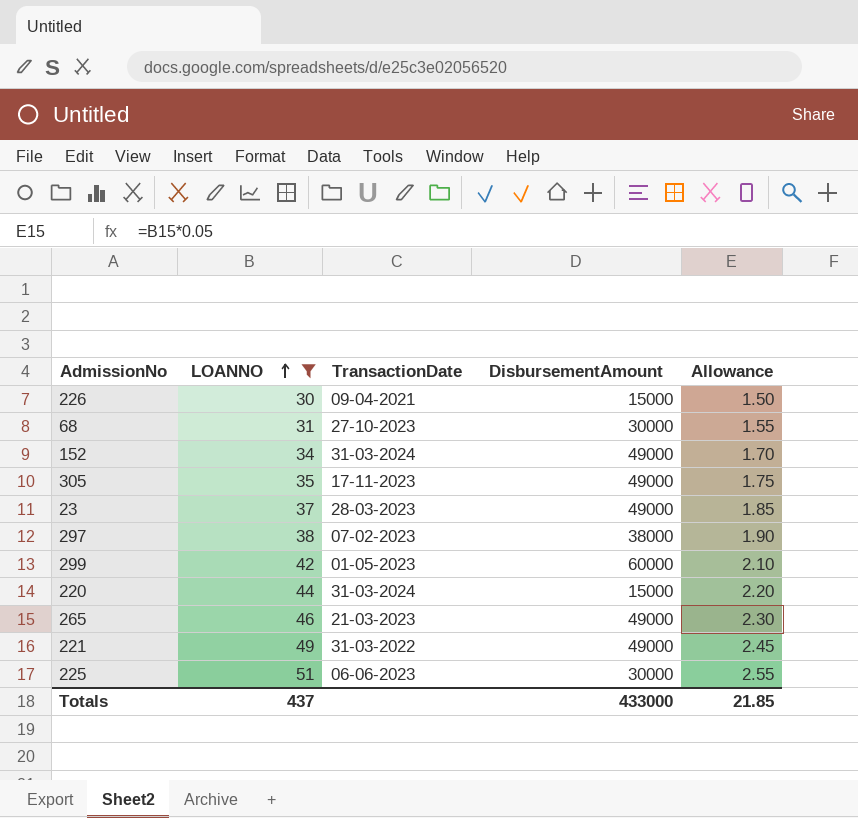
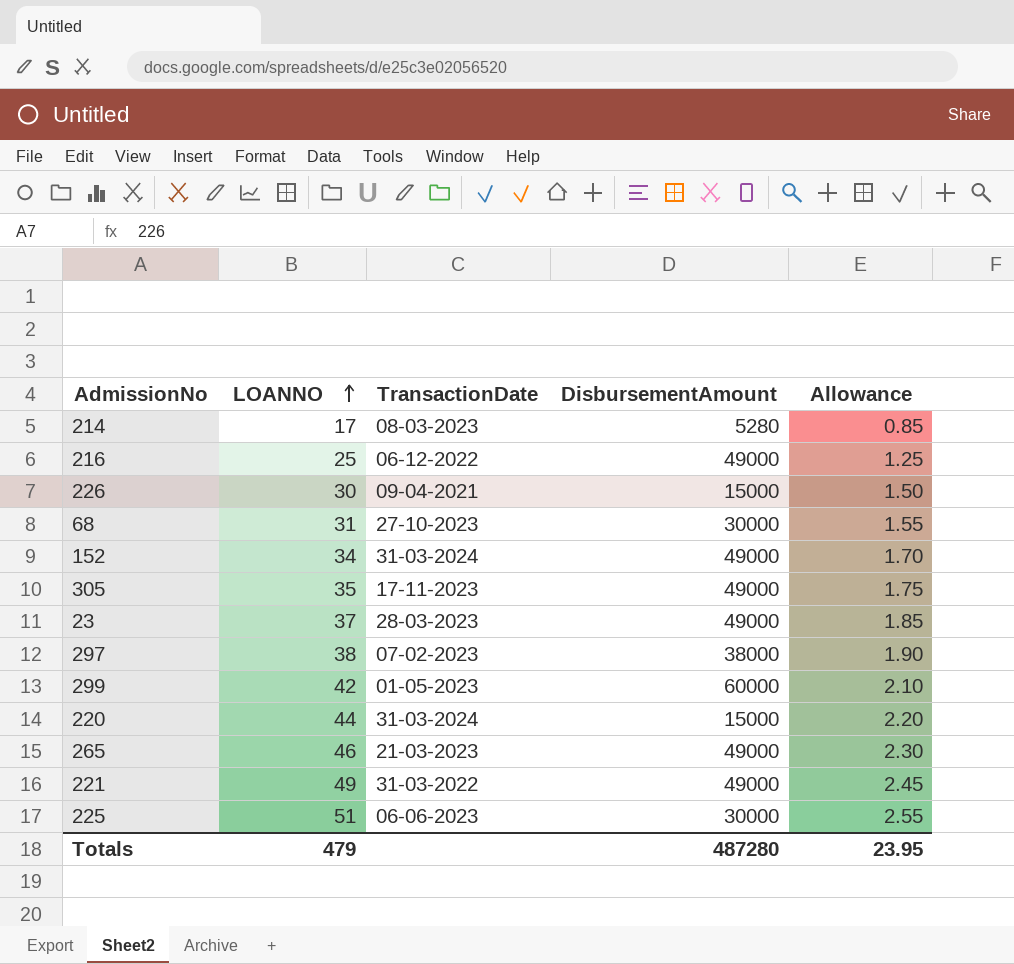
filter: LOANNO >= 30 -> none
Totals | LOANNO: 437 -> 479
Totals | DisbursementAmount: 433000 -> 487280
Totals | Allowance: 21.85 -> 23.95

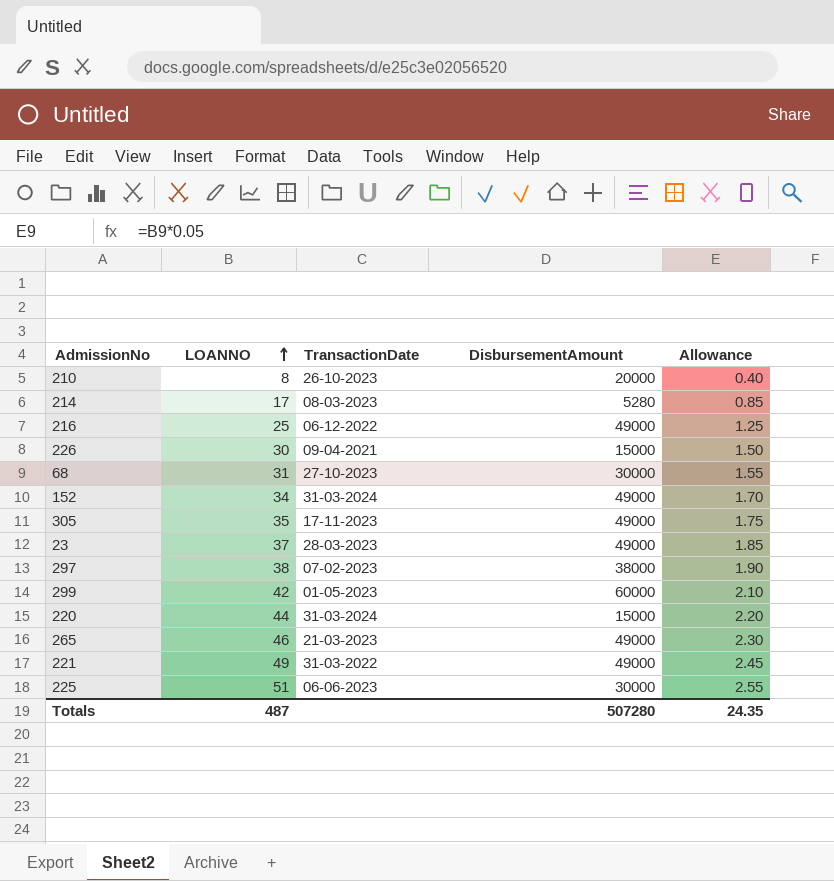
row 210: none -> 8 | 26-10-2023 | 20000 | 0.40
Totals | LOANNO: 479 -> 487
Totals | DisbursementAmount: 487280 -> 507280
Totals | Allowance: 23.95 -> 24.35

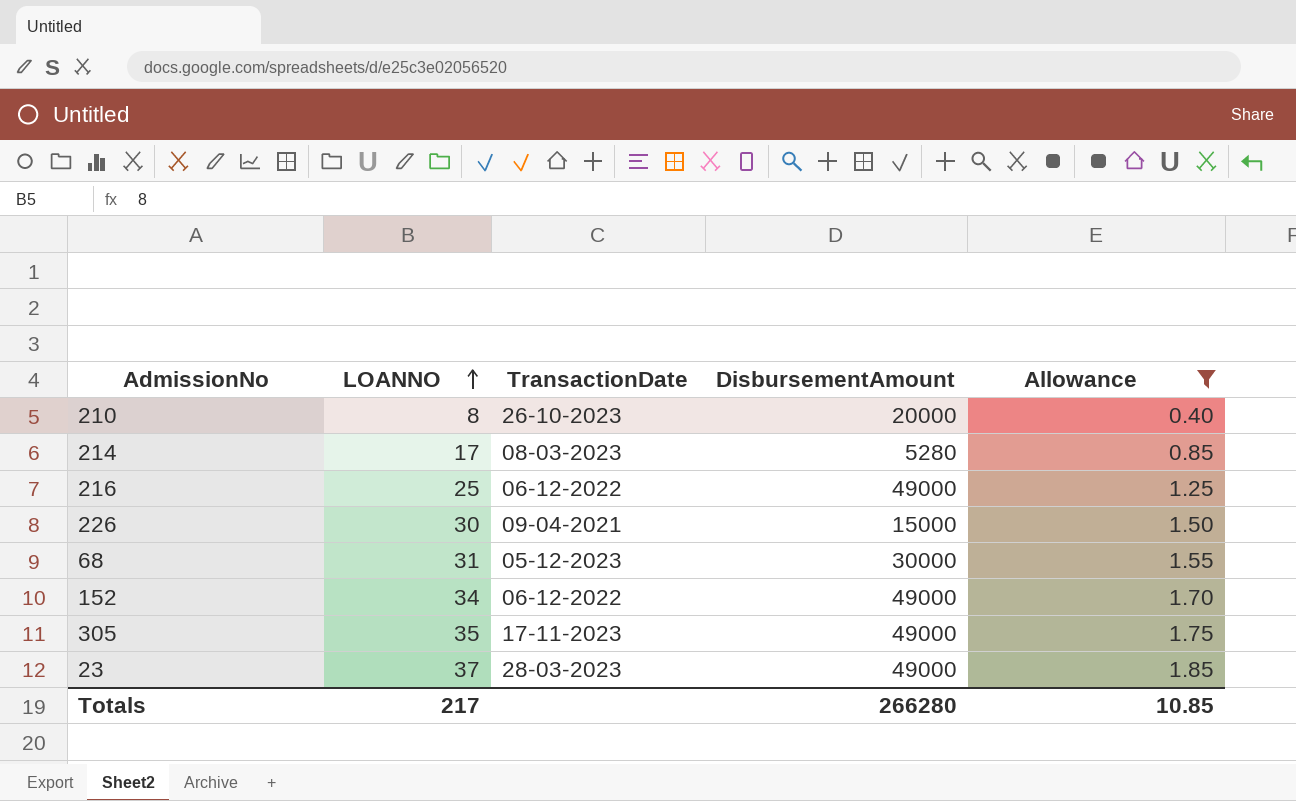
filter: none -> Allowance <= 1.85
68 | TransactionDate: 27-10-2023 -> 05-12-2023
152 | TransactionDate: 31-03-2024 -> 06-12-2022
Totals | LOANNO: 487 -> 217
Totals | DisbursementAmount: 507280 -> 266280
Totals | Allowance: 24.35 -> 10.85

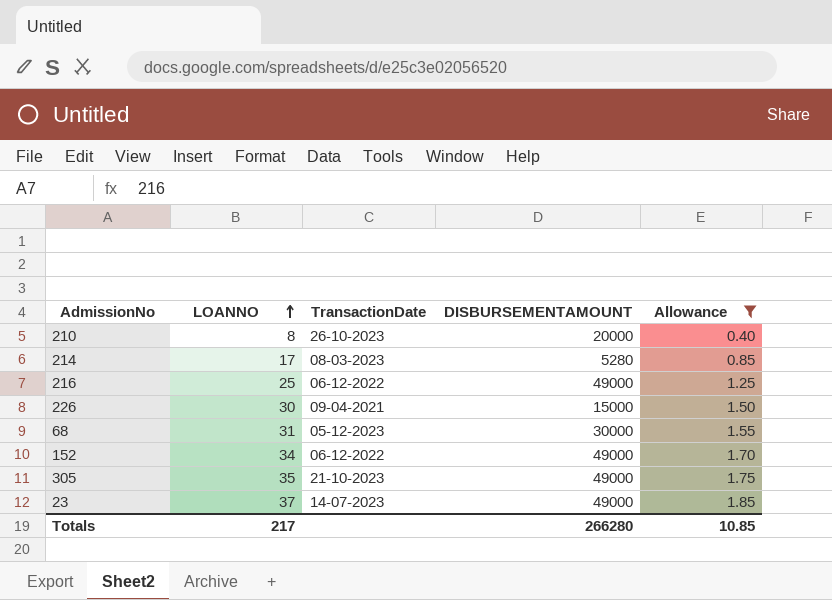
column name: DisbursementAmount -> DISBURSEMENTAMOUNT
305 | TransactionDate: 17-11-2023 -> 21-10-2023
23 | TransactionDate: 28-03-2023 -> 14-07-2023

